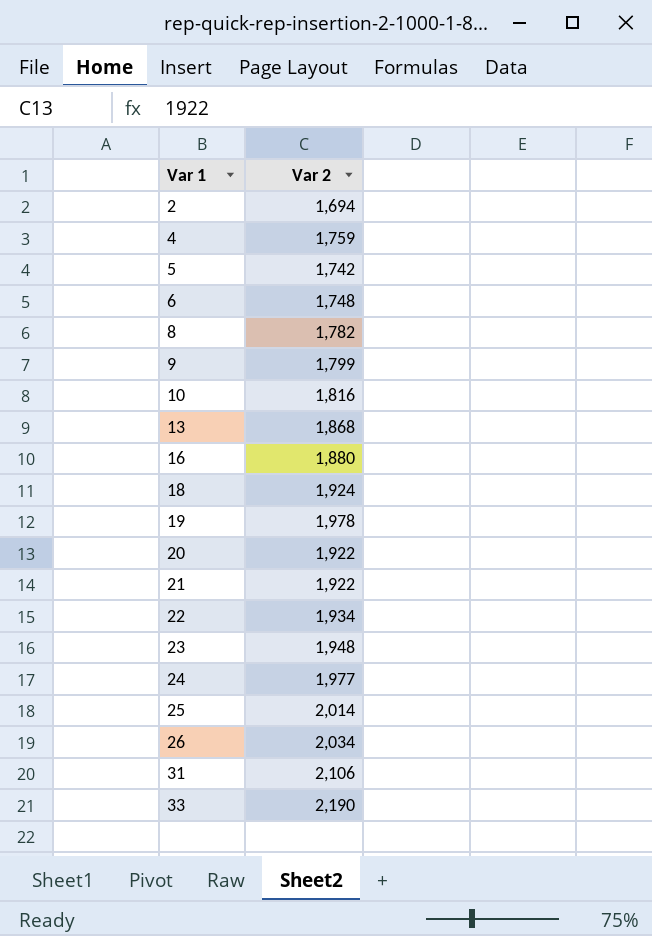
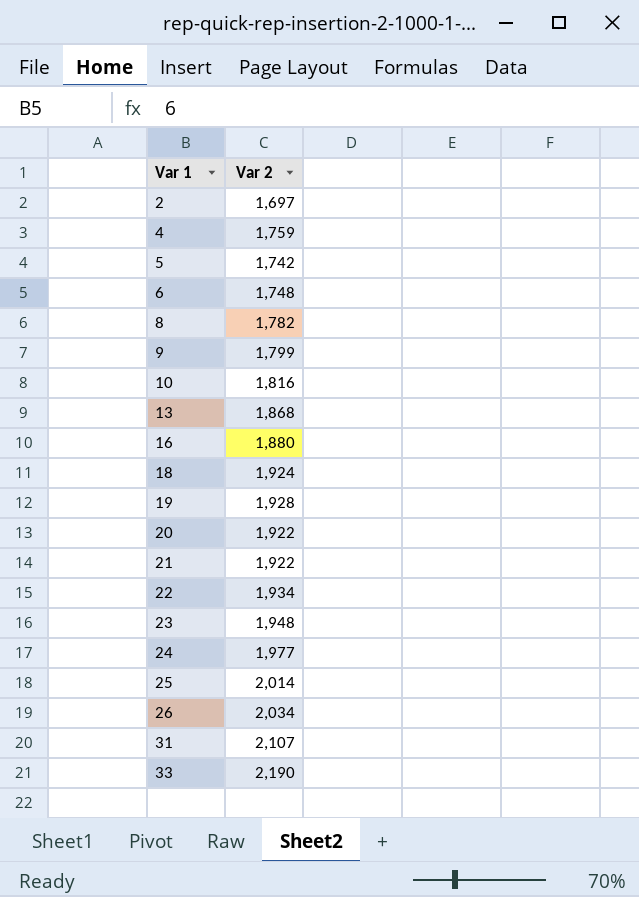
2 | Var 2: 1,694 -> 1,697
19 | Var 2: 1,978 -> 1,928
31 | Var 2: 2,106 -> 2,107

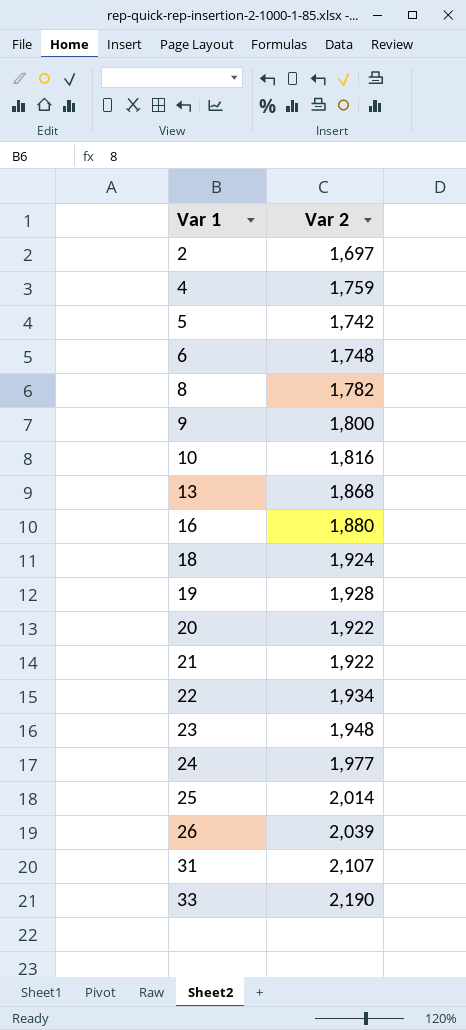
9 | Var 2: 1,799 -> 1,800
26 | Var 2: 2,034 -> 2,039

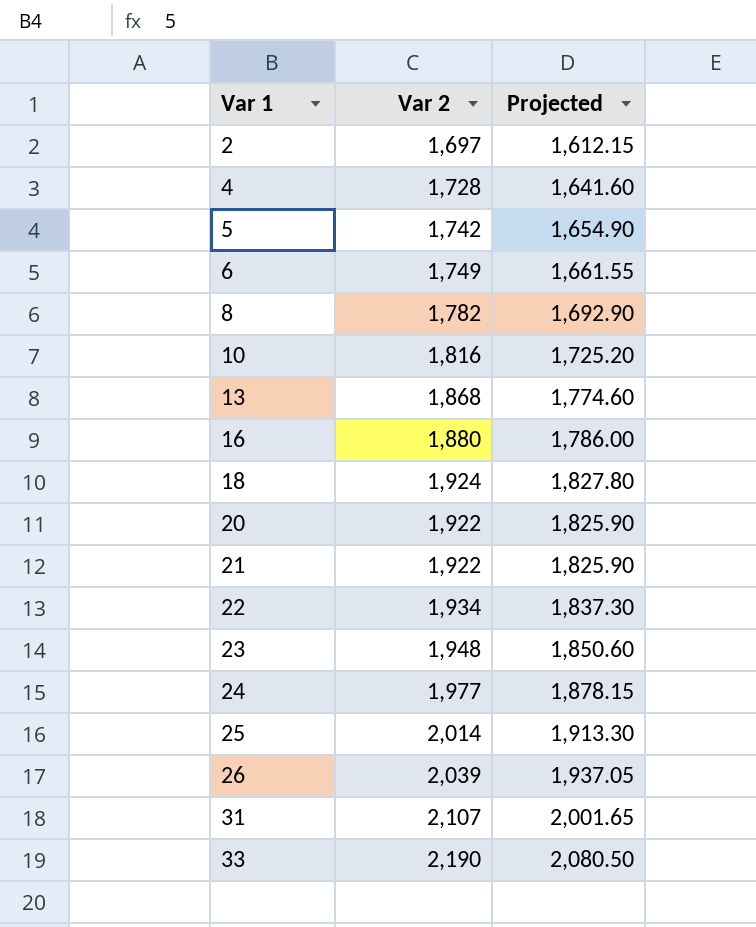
column Projected | formula: none -> [Var 2] * 0.95
row 9: 1,800 -> none
row 19: 1,928 -> none
4 | Var 2: 1,759 -> 1,728
6 | Var 2: 1,748 -> 1,749

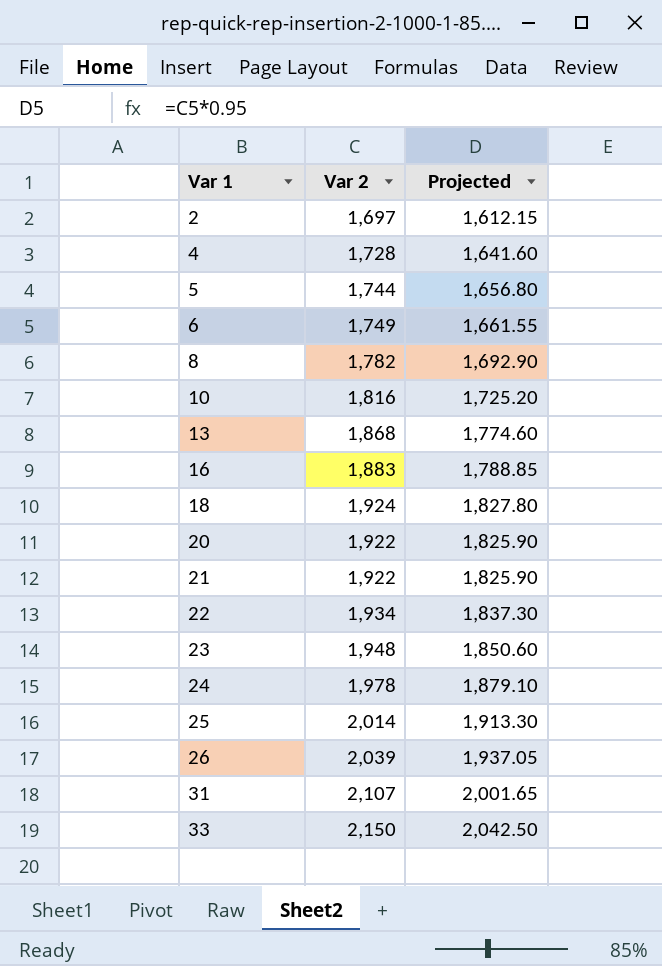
5 | Var 2: 1,742 -> 1,744
5 | Projected: 1,654.90 -> 1,656.80
16 | Var 2: 1,880 -> 1,883
16 | Projected: 1,786.00 -> 1,788.85
24 | Var 2: 1,977 -> 1,978
24 | Projected: 1,878.15 -> 1,879.10
33 | Var 2: 2,190 -> 2,150
33 | Projected: 2,080.50 -> 2,042.50

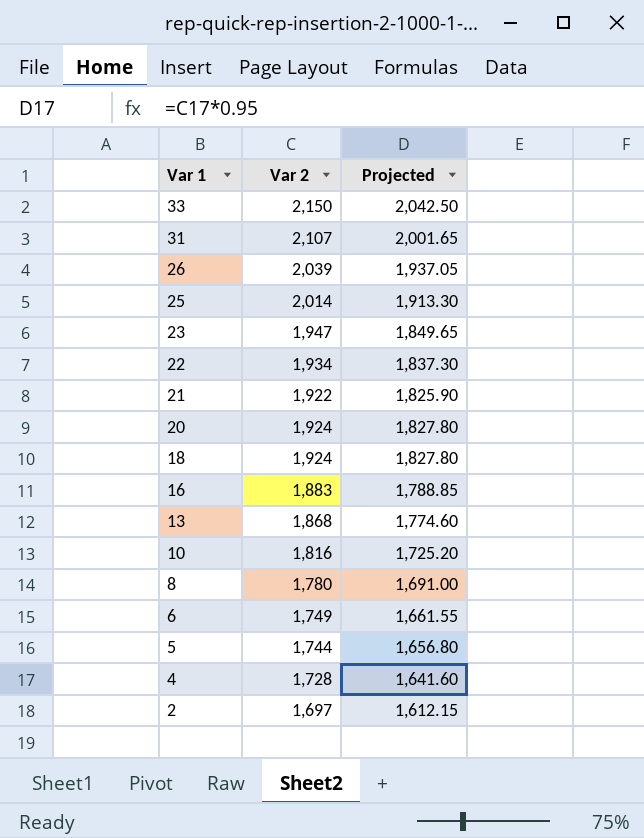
row order: Var 1 ascending -> Var 1 descending
row 24: 1,978 | 1,879.10 -> none
23 | Var 2: 1,948 -> 1,947
23 | Projected: 1,850.60 -> 1,849.65
20 | Var 2: 1,922 -> 1,924
20 | Projected: 1,825.90 -> 1,827.80
8 | Var 2: 1,782 -> 1,780
8 | Projected: 1,692.90 -> 1,691.00

